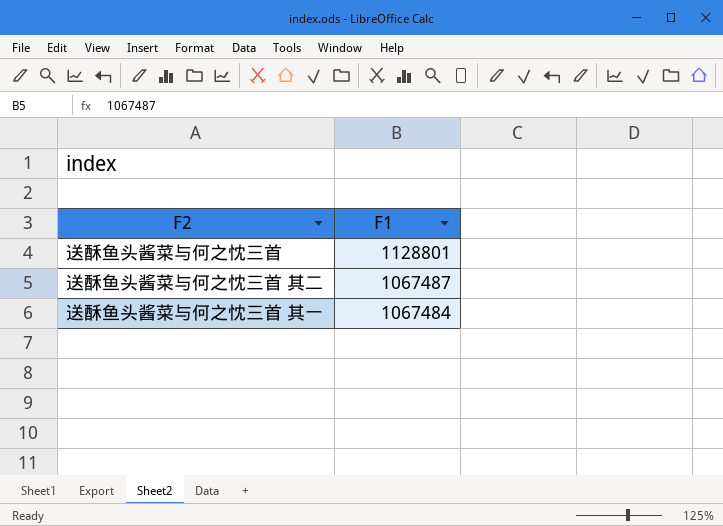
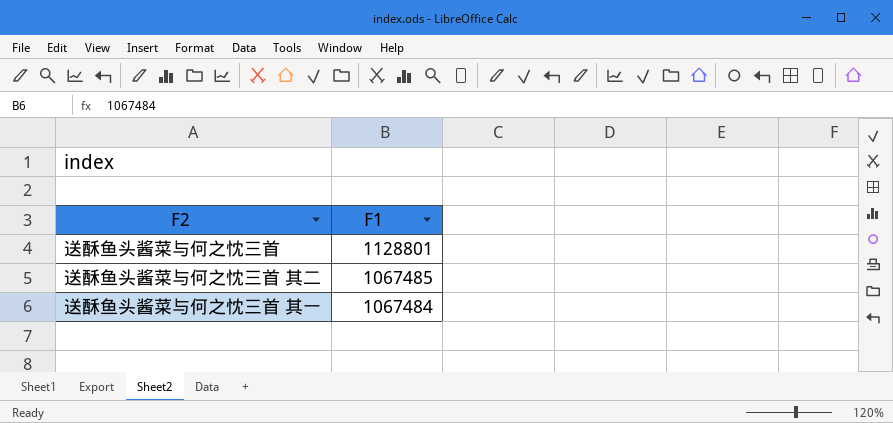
送酥鱼头酱菜与何之忱三首 其二 | F1: 1067487 -> 1067485

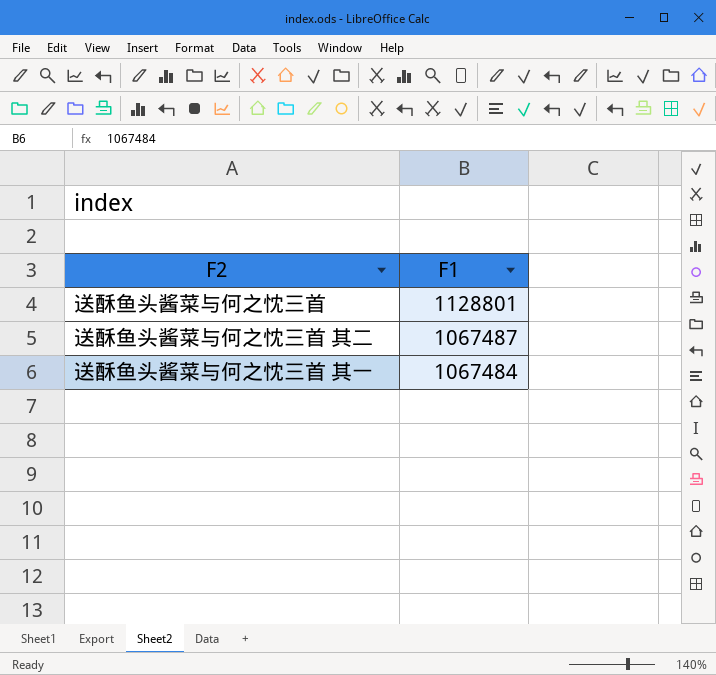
送酥鱼头酱菜与何之忱三首 其二 | F1: 1067485 -> 1067487

